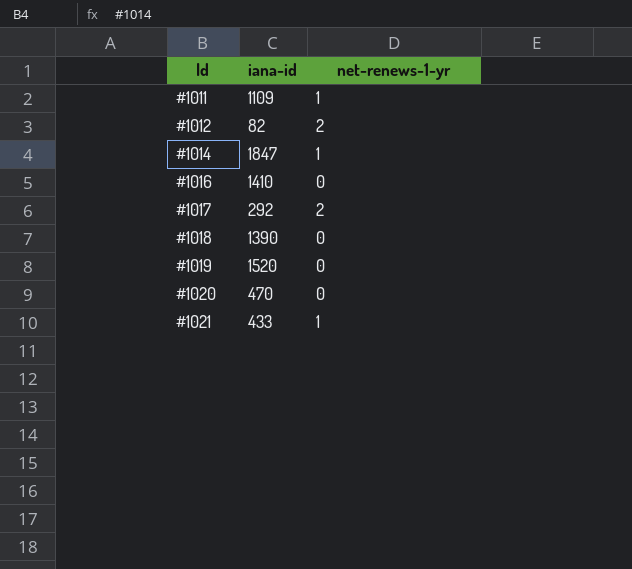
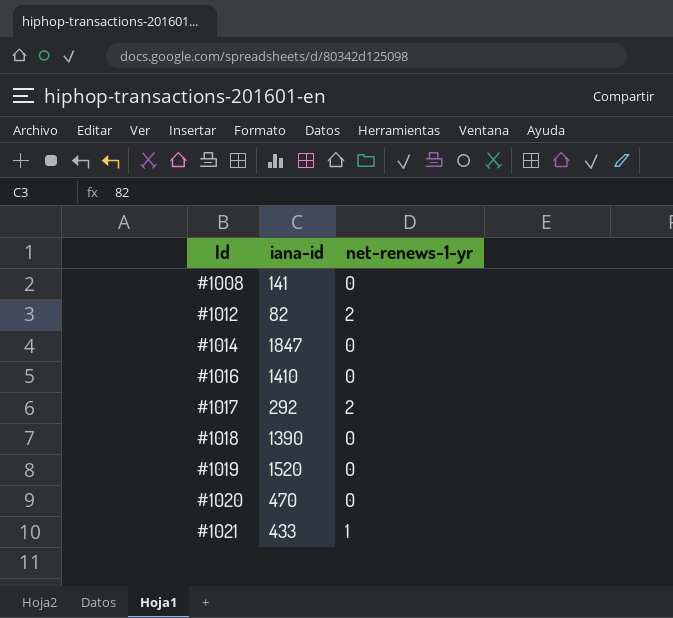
row #1011: 1109 | 1 -> none
row #1008: none -> 141 | 0
#1014 | net-renews-1-yr: 1 -> 0

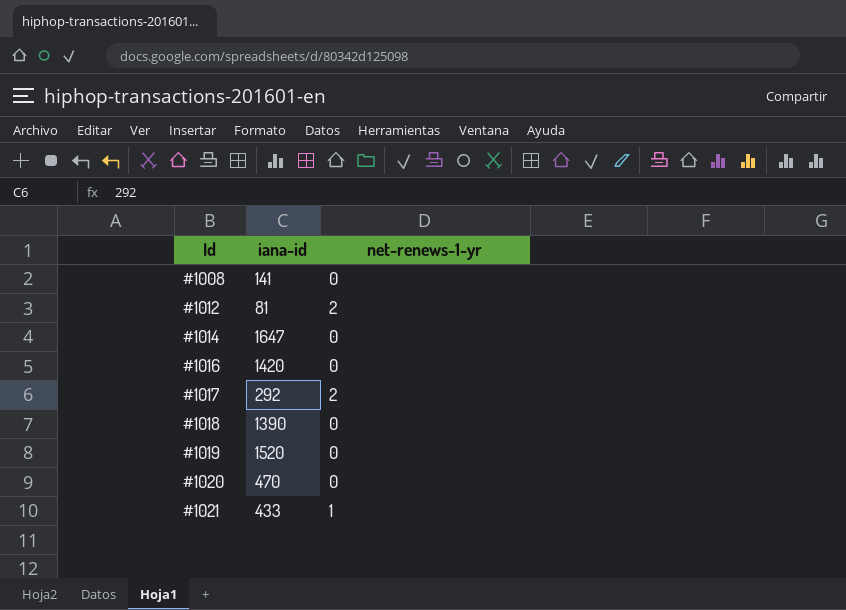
#1012 | iana-id: 82 -> 81
#1014 | iana-id: 1847 -> 1647
#1016 | iana-id: 1410 -> 1420

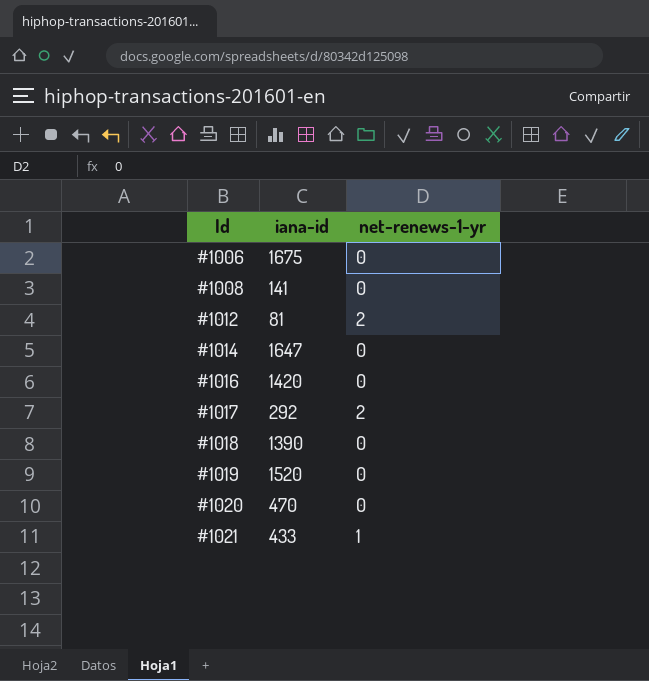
row #1006: none -> 1675 | 0

